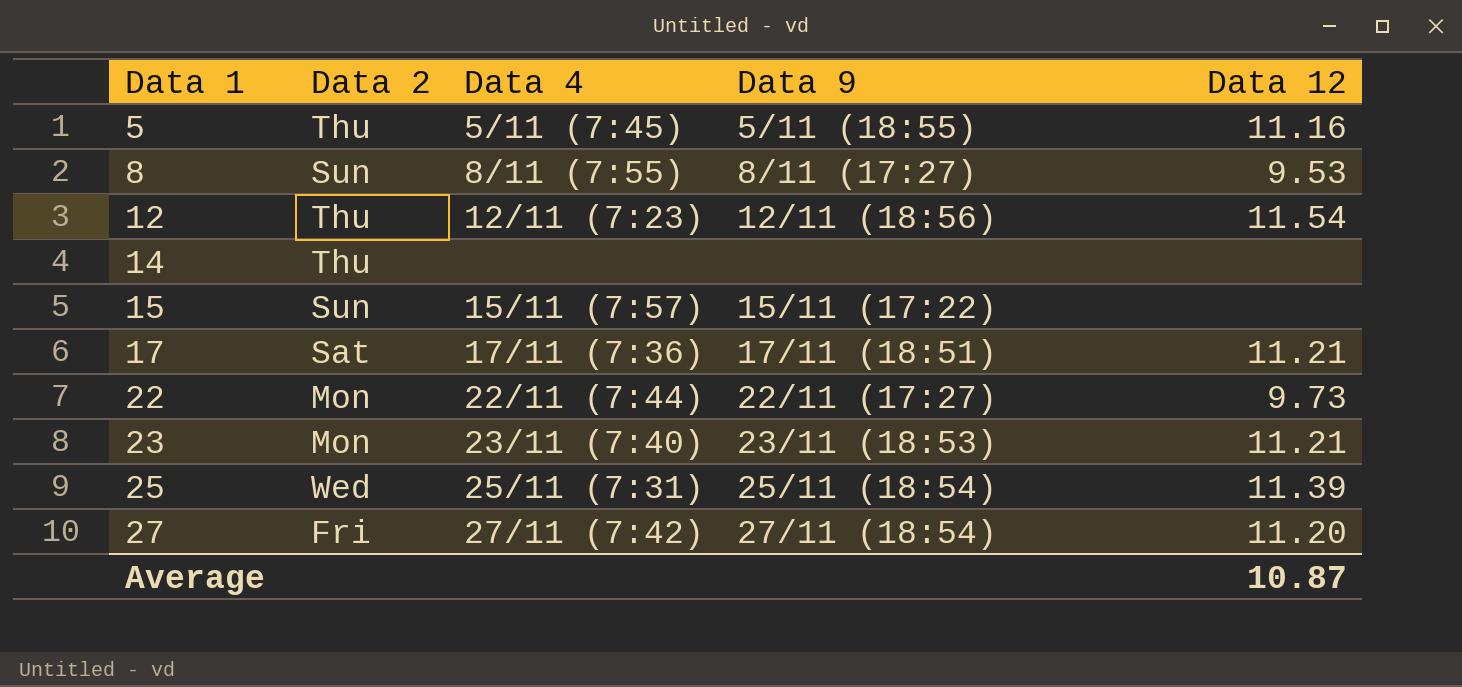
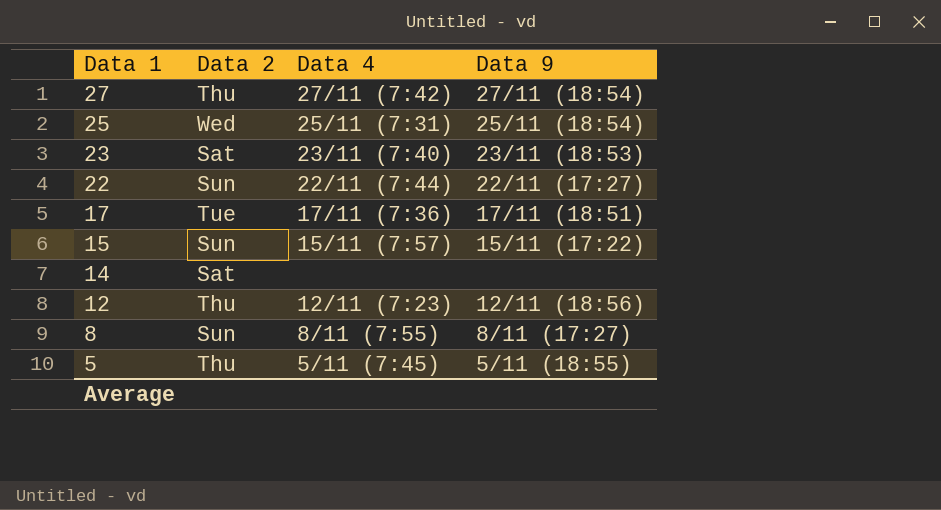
row order: Data 1 ascending -> Data 1 descending
column Data 12 | position: 5 -> none
27 | Data 2: Fri -> Thu
23 | Data 2: Mon -> Sat
22 | Data 2: Mon -> Sun
17 | Data 2: Sat -> Tue
14 | Data 2: Thu -> Sat

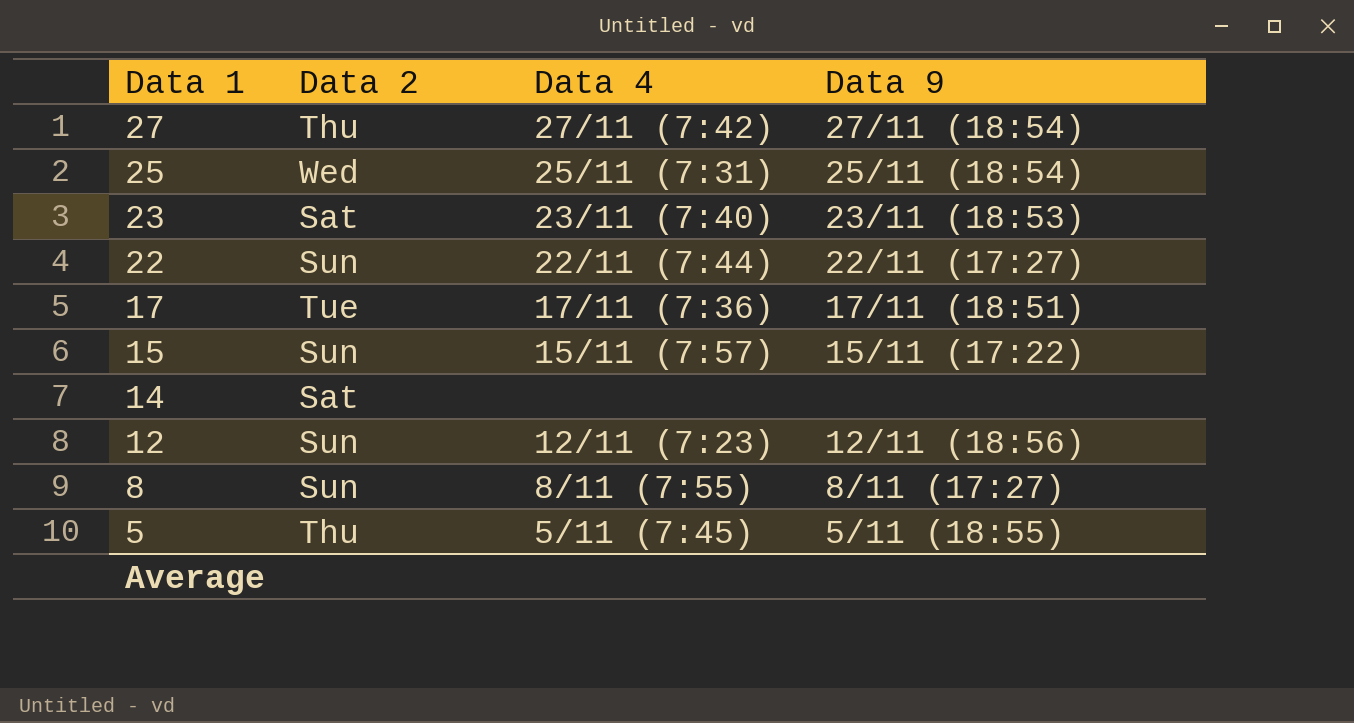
12 | Data 2: Thu -> Sun

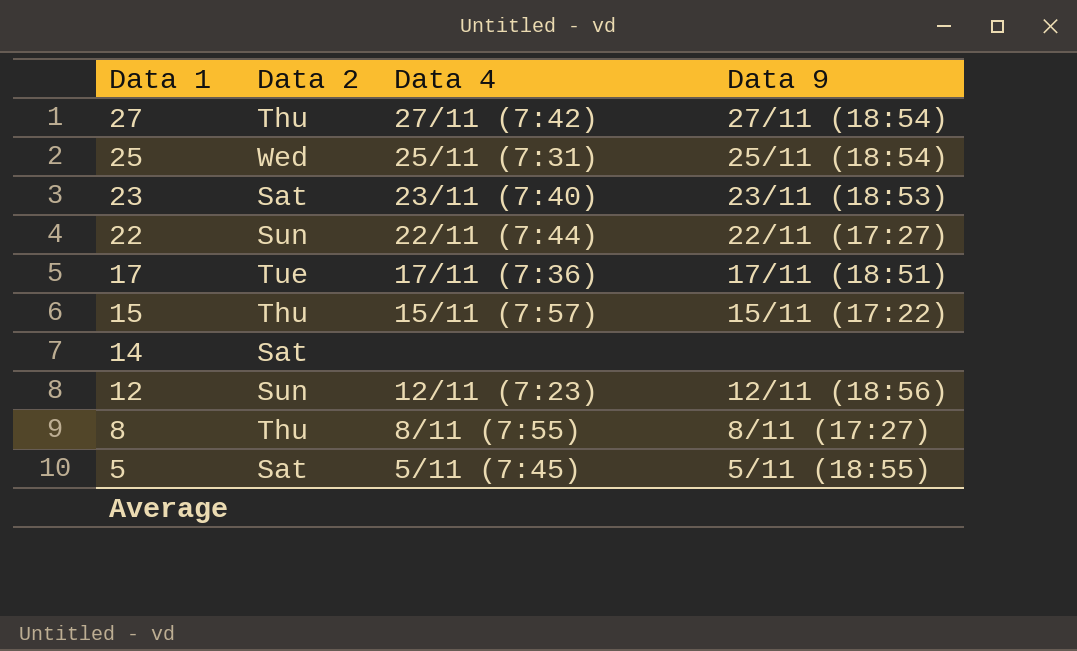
15 | Data 2: Sun -> Thu
8 | Data 2: Sun -> Thu
5 | Data 2: Thu -> Sat

